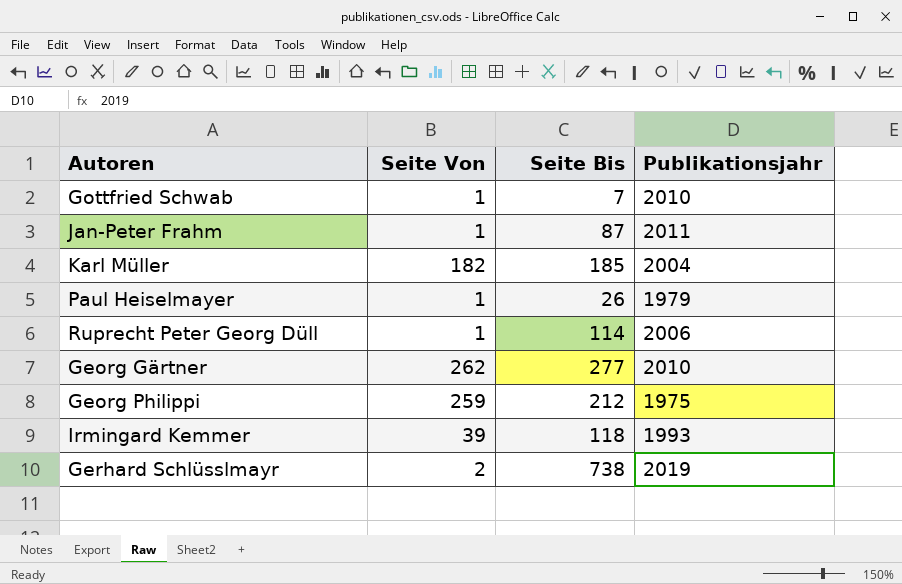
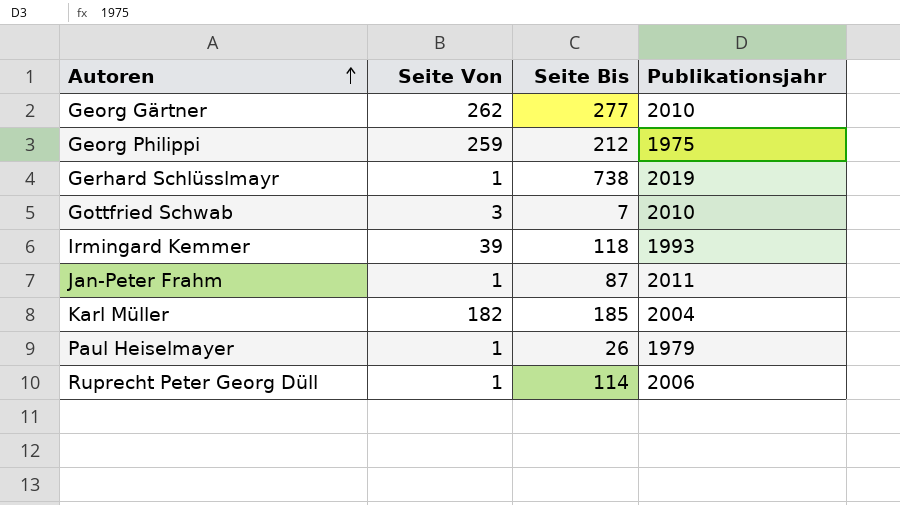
row order: none -> Autoren ascending
Gerhard Schlüsslmayr | Seite Von: 2 -> 1
Gottfried Schwab | Seite Von: 1 -> 3

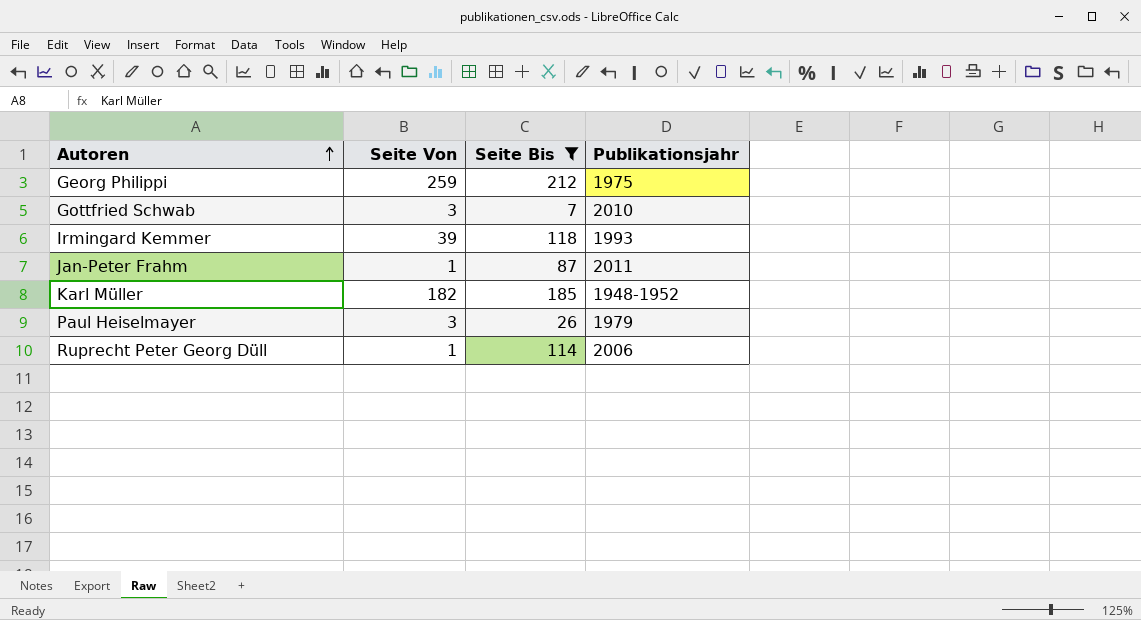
filter: none -> Seite Bis <= 212
Karl Müller | Publikationsjahr: 2004 -> 1948-1952
Paul Heiselmayer | Seite Von: 1 -> 3

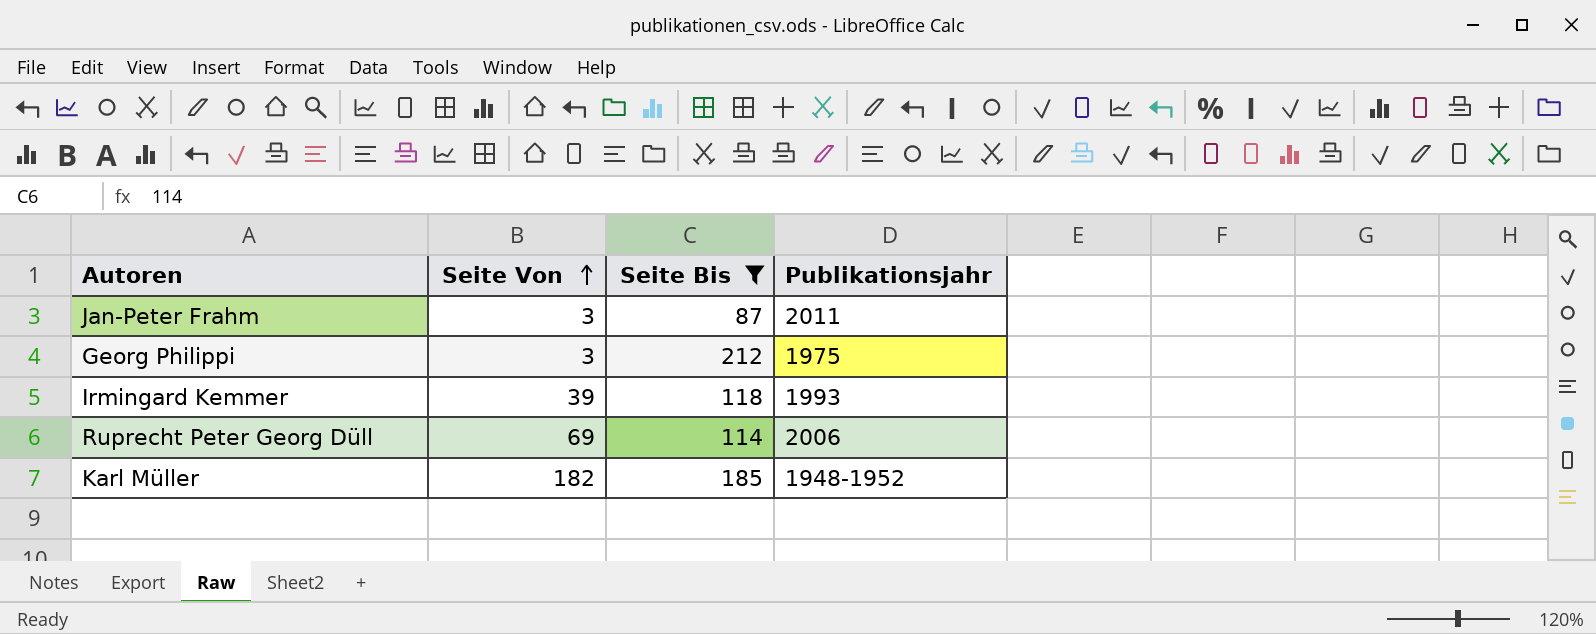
row order: Autoren ascending -> Seite Von ascending
row Gottfried Schwab: 3 | 7 | 2010 -> none
row Paul Heiselmayer: 3 | 26 | 1979 -> none
Jan-Peter Frahm | Seite Von: 1 -> 3
Georg Philippi | Seite Von: 259 -> 3
Ruprecht Peter Georg Düll | Seite Von: 1 -> 69

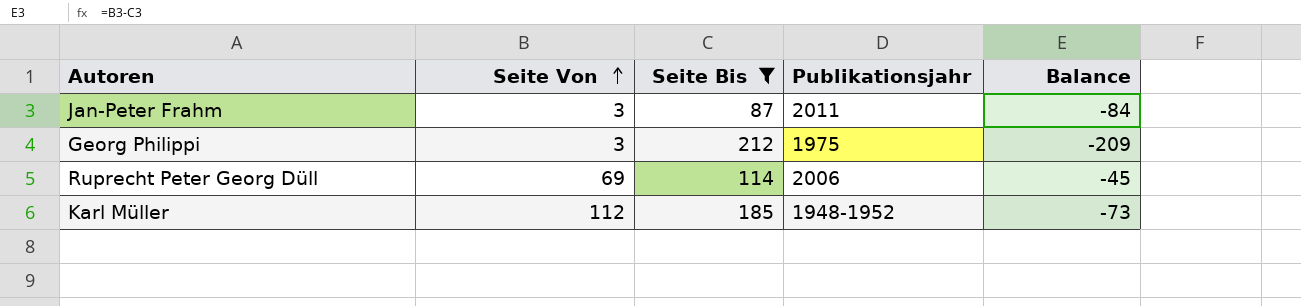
column Balance | formula: none -> [Seite Von] - [Seite Bis]
row Irmingard Kemmer: 39 | 118 | 1993 -> none
Karl Müller | Seite Von: 182 -> 112

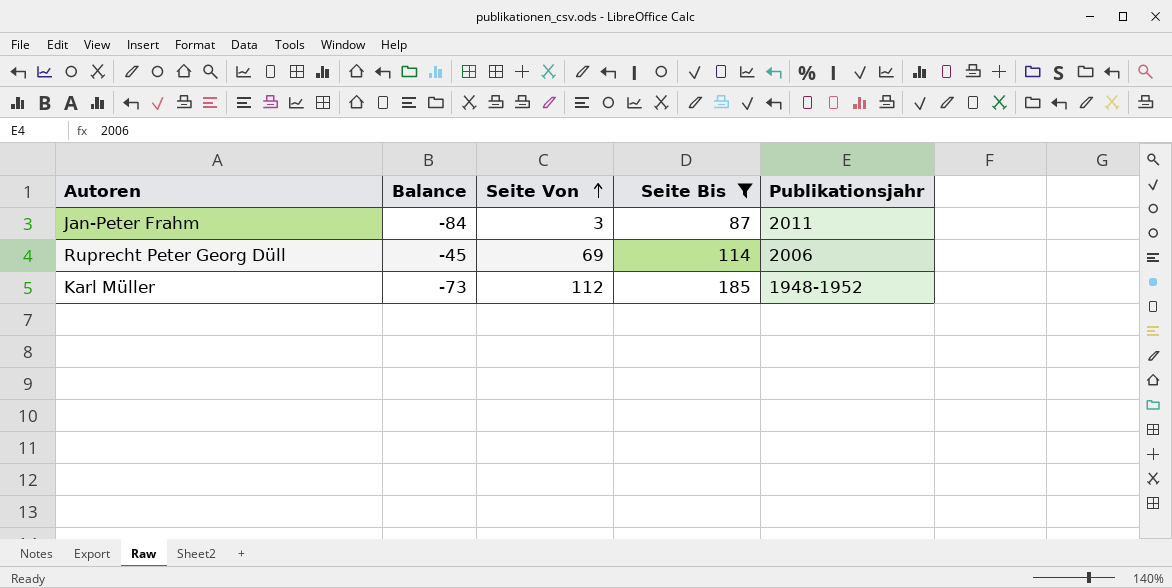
column Balance | position: 5 -> 2
row Georg Philippi: 3 | 212 | 1975 | -209 -> none

